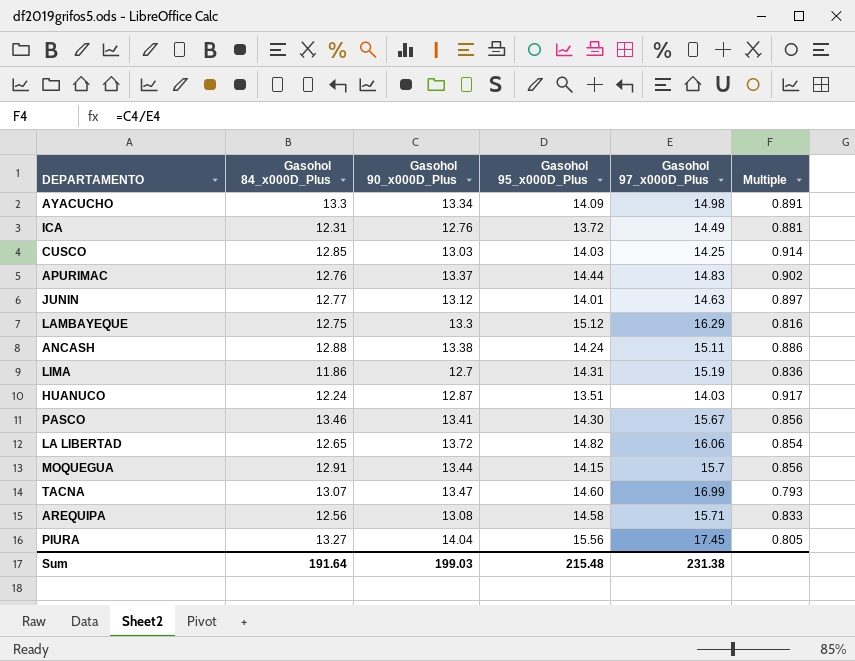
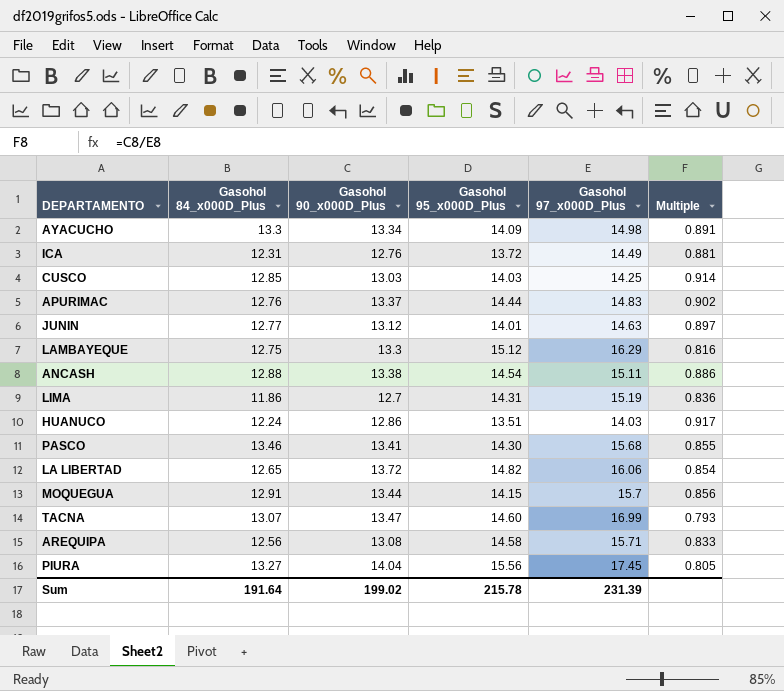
ANCASH | Gasohol 95_x000D_Plus: 14.24 -> 14.54
HUANUCO | Gasohol 90_x000D_Plus: 12.87 -> 12.86
PASCO | Gasohol 97_x000D_Plus: 15.67 -> 15.68
PASCO | Multiple: 0.856 -> 0.855
Sum | Gasohol 90_x000D_Plus: 199.03 -> 199.02
Sum | Gasohol 95_x000D_Plus: 215.48 -> 215.78
Sum | Gasohol 97_x000D_Plus: 231.38 -> 231.39

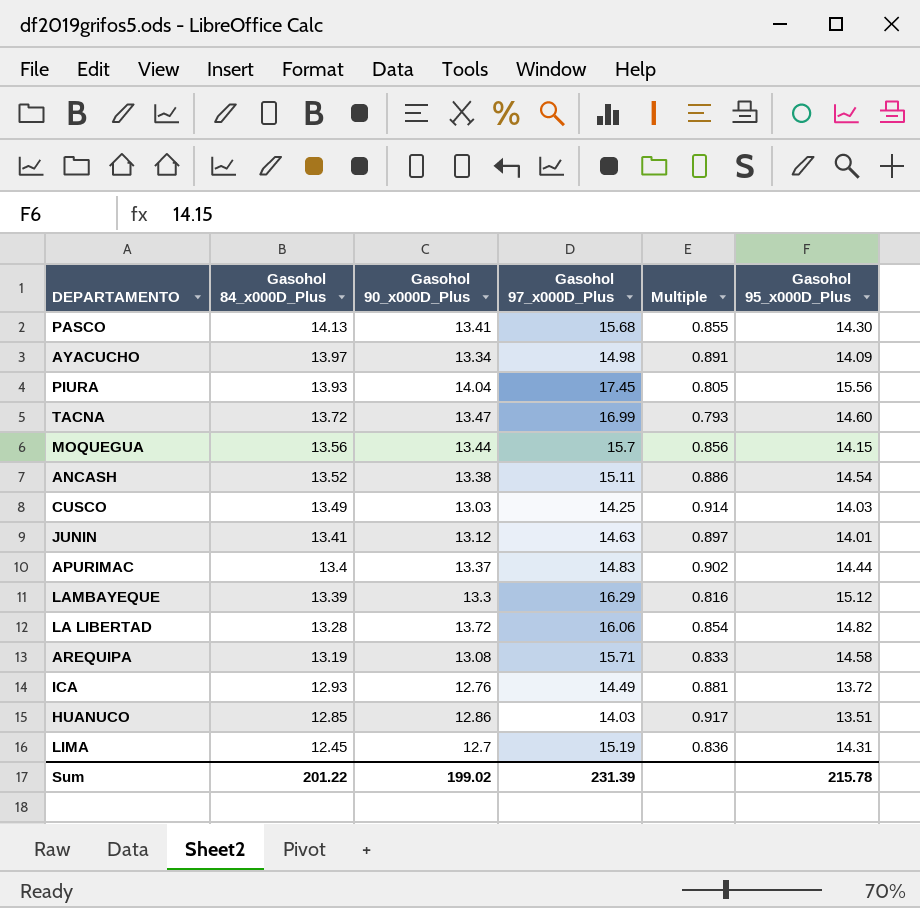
row order: none -> Gasohol 84_x000D_Plus descending
column Gasohol 95_x000D_Plus | position: 4 -> 6
PASCO | Gasohol 84_x000D_Plus: 13.46 -> 14.13
AYACUCHO | Gasohol 84_x000D_Plus: 13.3 -> 13.97
PIURA | Gasohol 84_x000D_Plus: 13.27 -> 13.93
TACNA | Gasohol 84_x000D_Plus: 13.07 -> 13.72
MOQUEGUA | Gasohol 84_x000D_Plus: 12.91 -> 13.56
ANCASH | Gasohol 84_x000D_Plus: 12.88 -> 13.52
CUSCO | Gasohol 84_x000D_Plus: 12.85 -> 13.49
JUNIN | Gasohol 84_x000D_Plus: 12.77 -> 13.41
APURIMAC | Gasohol 84_x000D_Plus: 12.76 -> 13.4
LAMBAYEQUE | Gasohol 84_x000D_Plus: 12.75 -> 13.39
LA LIBERTAD | Gasohol 84_x000D_Plus: 12.65 -> 13.28
AREQUIPA | Gasohol 84_x000D_Plus: 12.56 -> 13.19
ICA | Gasohol 84_x000D_Plus: 12.31 -> 12.93
HUANUCO | Gasohol 84_x000D_Plus: 12.24 -> 12.85
LIMA | Gasohol 84_x000D_Plus: 11.86 -> 12.45
Sum | Gasohol 84_x000D_Plus: 191.64 -> 201.22

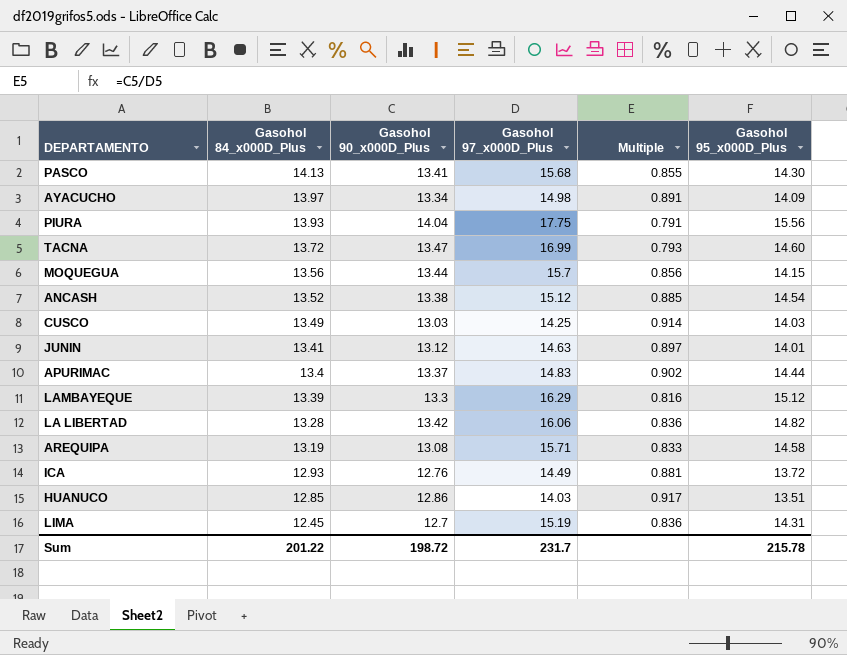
PIURA | Gasohol 97_x000D_Plus: 17.45 -> 17.75
PIURA | Multiple: 0.805 -> 0.791
ANCASH | Gasohol 97_x000D_Plus: 15.11 -> 15.12
ANCASH | Multiple: 0.886 -> 0.885
LA LIBERTAD | Gasohol 90_x000D_Plus: 13.72 -> 13.42
LA LIBERTAD | Multiple: 0.854 -> 0.836
Sum | Gasohol 90_x000D_Plus: 199.02 -> 198.72
Sum | Gasohol 97_x000D_Plus: 231.39 -> 231.7

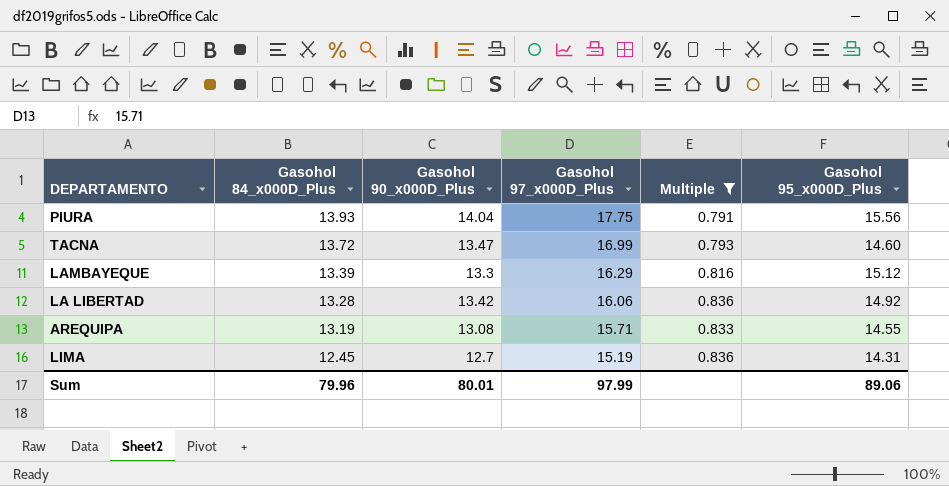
filter: none -> Multiple <= 0.836
LA LIBERTAD | Gasohol 95_x000D_Plus: 14.82 -> 14.92
AREQUIPA | Gasohol 95_x000D_Plus: 14.58 -> 14.55
Sum | Gasohol 84_x000D_Plus: 201.22 -> 79.96
Sum | Gasohol 90_x000D_Plus: 198.72 -> 80.01
Sum | Gasohol 97_x000D_Plus: 231.7 -> 97.99
Sum | Gasohol 95_x000D_Plus: 215.78 -> 89.06

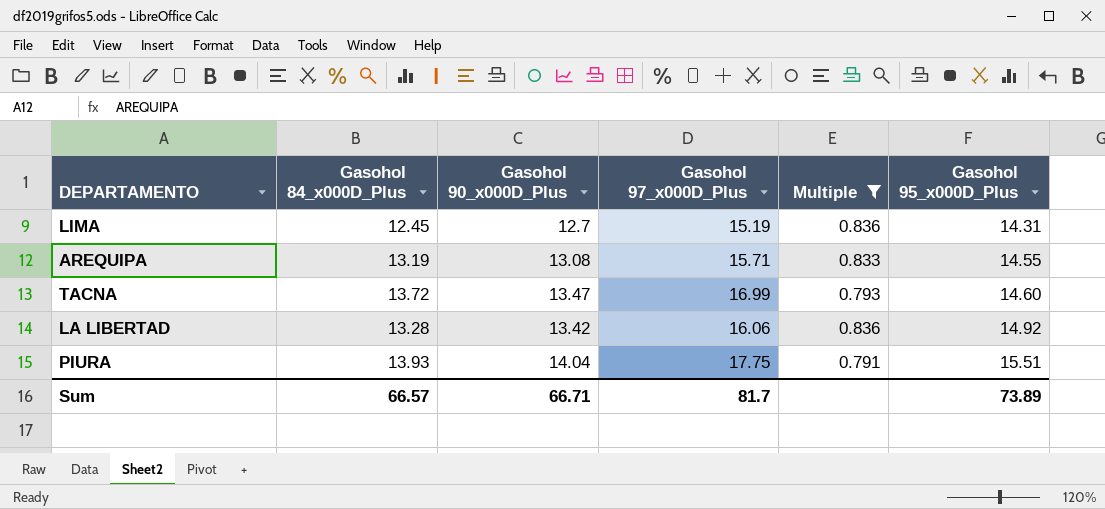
row order: Gasohol 84_x000D_Plus descending -> Gasohol 95_x000D_Plus ascending
row LAMBAYEQUE: 13.39 | 13.3 | 16.29 | 0.816 | 15.12 -> none
PIURA | Gasohol 95_x000D_Plus: 15.56 -> 15.51
Sum | Gasohol 84_x000D_Plus: 79.96 -> 66.57
Sum | Gasohol 90_x000D_Plus: 80.01 -> 66.71
Sum | Gasohol 97_x000D_Plus: 97.99 -> 81.7
Sum | Gasohol 95_x000D_Plus: 89.06 -> 73.89

